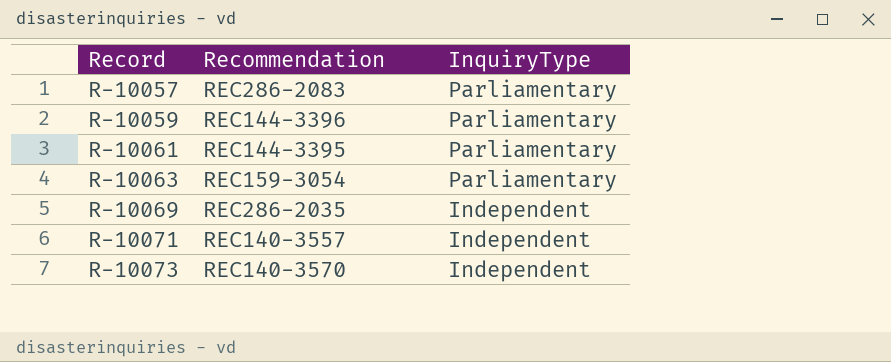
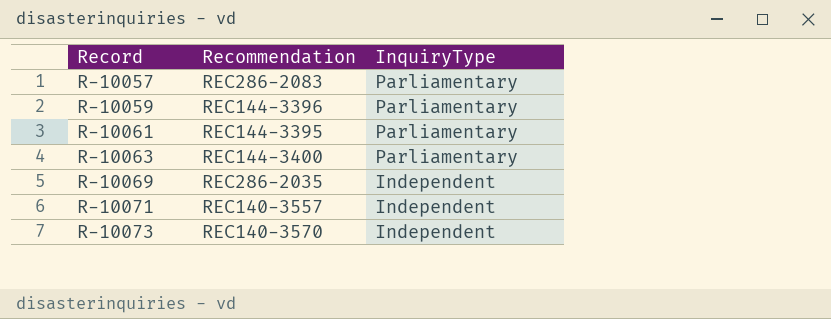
R-10063 | Recommendation: REC159-3054 -> REC144-3400

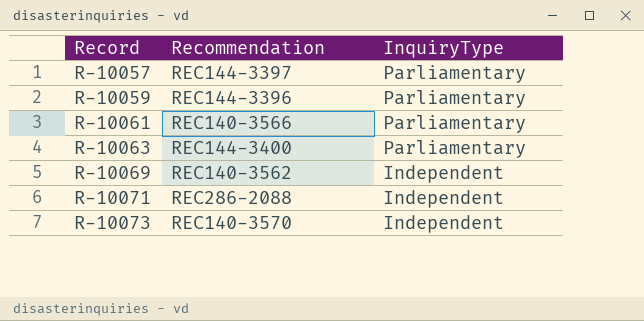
R-10057 | Recommendation: REC286-2083 -> REC144-3397
R-10061 | Recommendation: REC144-3395 -> REC140-3566
R-10069 | Recommendation: REC286-2035 -> REC140-3562
R-10071 | Recommendation: REC140-3557 -> REC286-2088

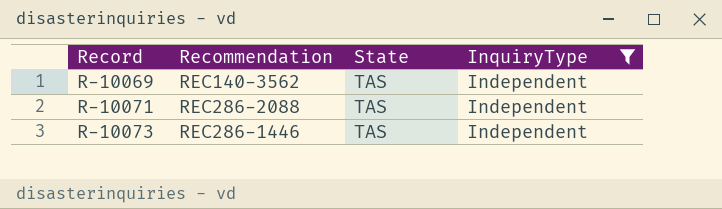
filter: none -> InquiryType = Independent
column State | position: none -> 3
R-10073 | Recommendation: REC140-3570 -> REC286-1446

